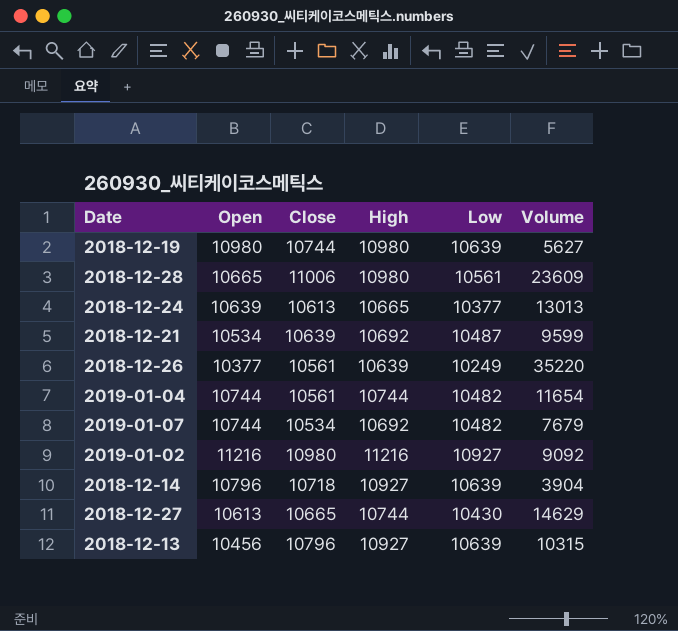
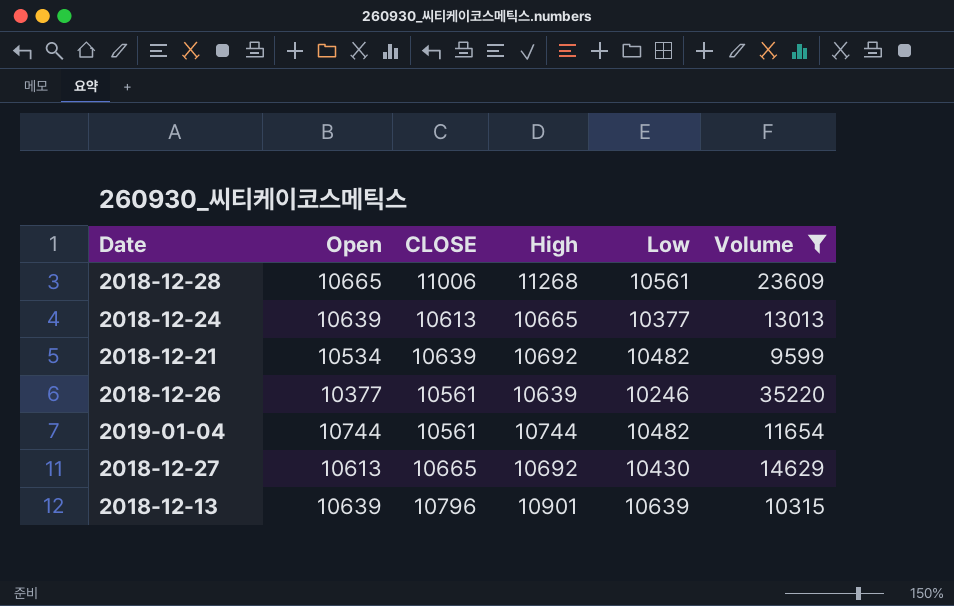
filter: none -> Volume >= 9599
column name: Close -> CLOSE
2018-12-28 | High: 10980 -> 11268
2018-12-21 | Low: 10487 -> 10482
2018-12-26 | Low: 10249 -> 10246
2018-12-27 | High: 10744 -> 10692
2018-12-13 | Open: 10456 -> 10639
2018-12-13 | High: 10927 -> 10901

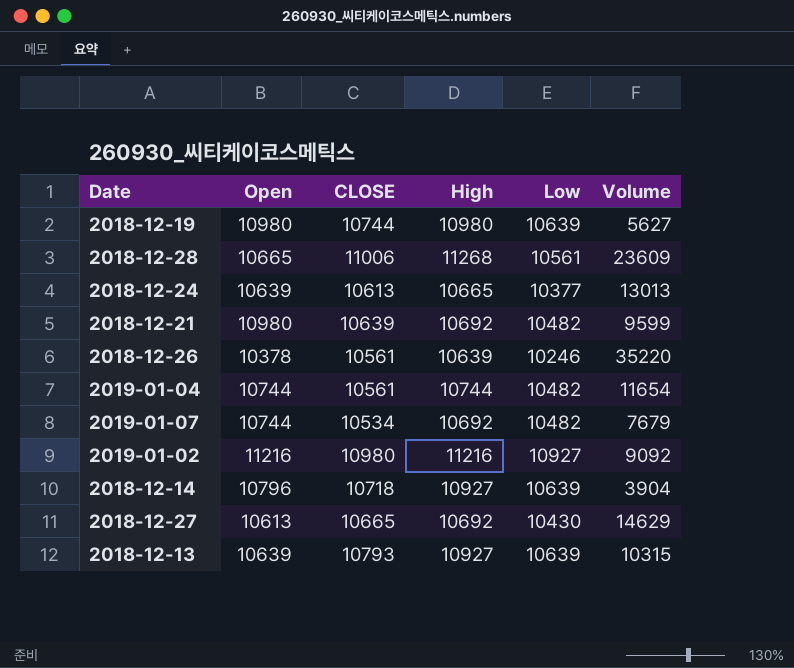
filter: Volume >= 9599 -> none
2018-12-21 | Open: 10534 -> 10980
2018-12-26 | Open: 10377 -> 10378
2018-12-13 | CLOSE: 10796 -> 10793
2018-12-13 | High: 10901 -> 10927

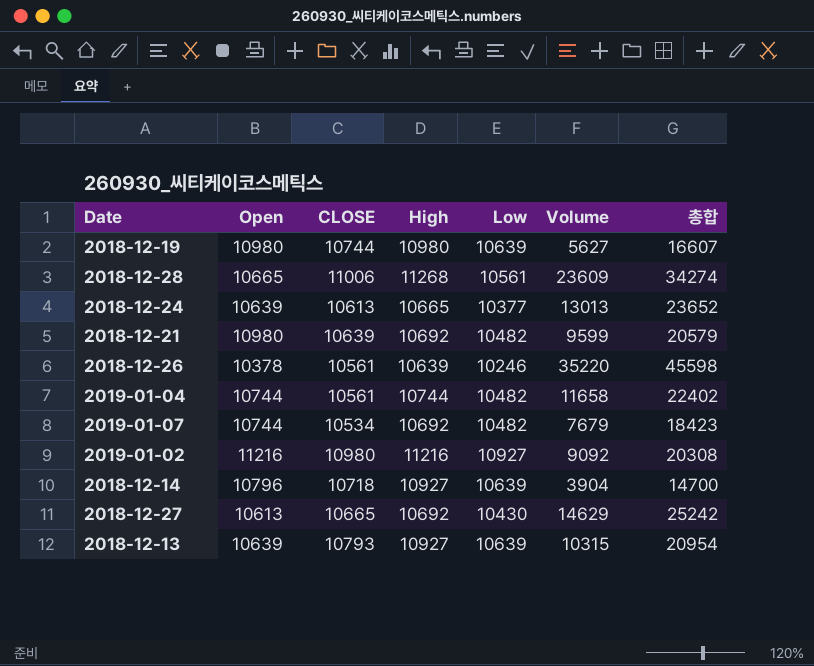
column 총합 | formula: none -> [Open] + [Volume]
2019-01-04 | Volume: 11654 -> 11658

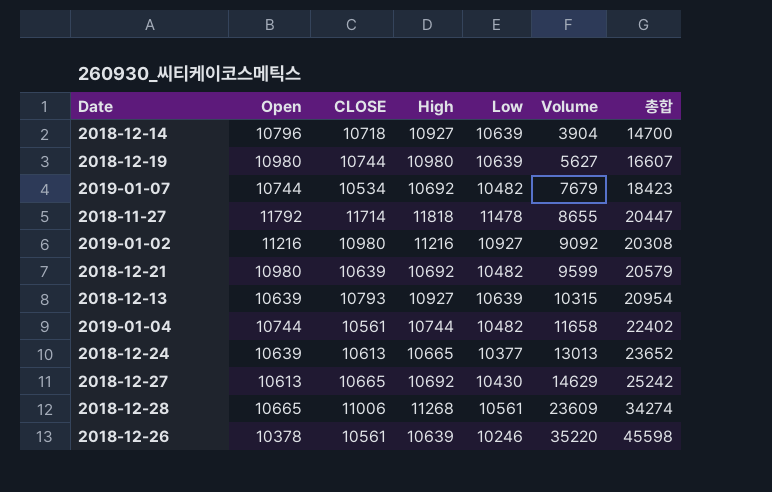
row order: none -> Volume ascending
row 2018-11-27: none -> 11792 | 11714 | 11818 | 11478 | 8655 | 20447

